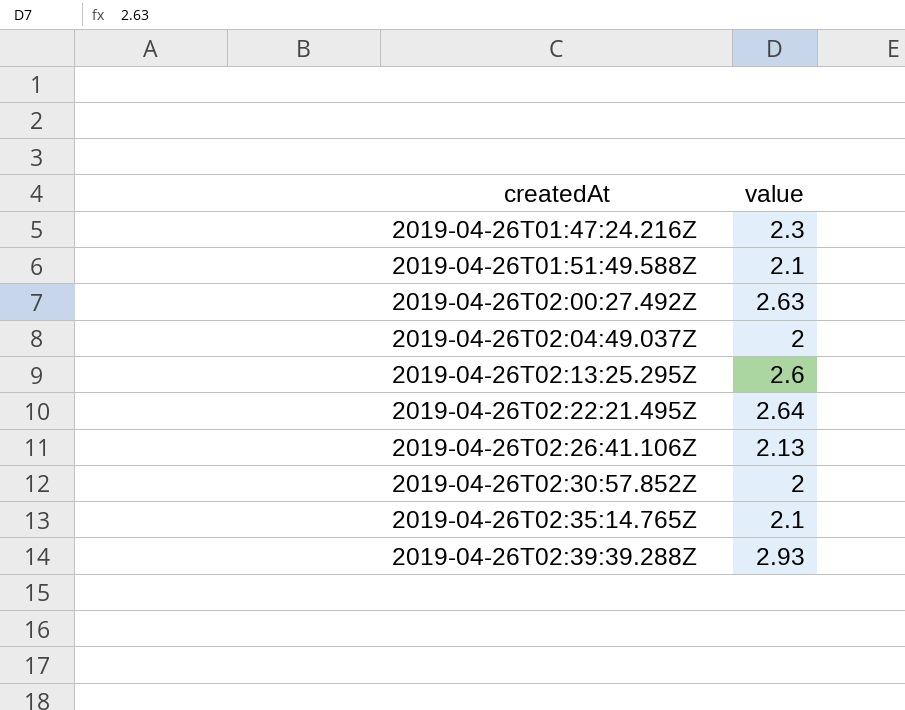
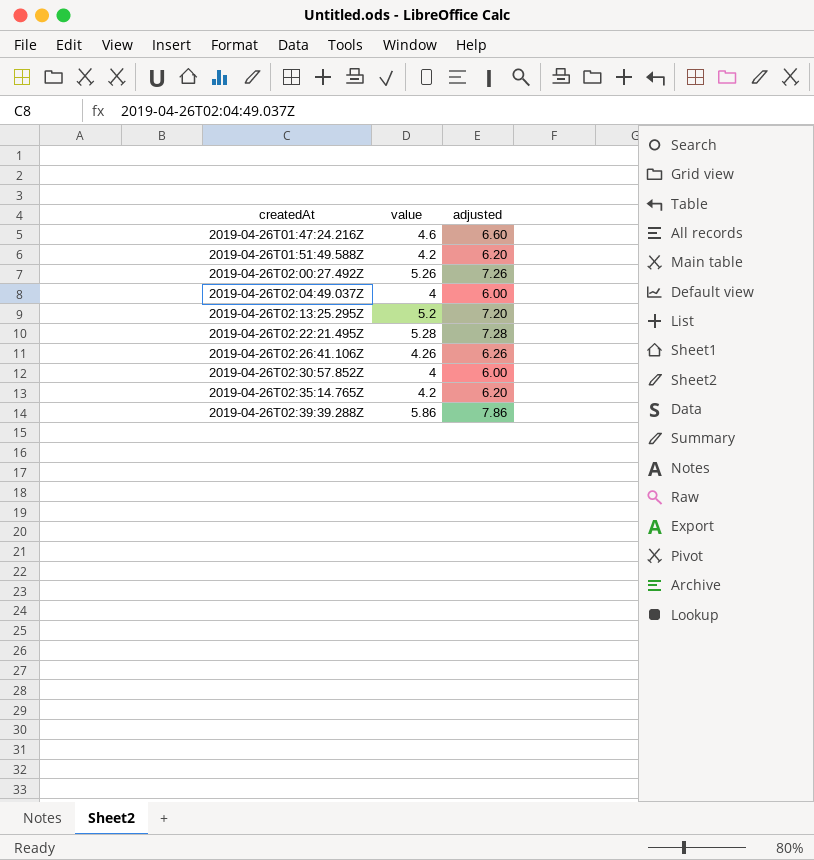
column adjusted | formula: none -> [value] + 2
2019-04-26T01:47:24.216Z | value: 2.3 -> 4.6
2019-04-26T01:51:49.588Z | value: 2.1 -> 4.2
2019-04-26T02:00:27.492Z | value: 2.63 -> 5.26
2019-04-26T02:04:49.037Z | value: 2 -> 4
2019-04-26T02:13:25.295Z | value: 2.6 -> 5.2
2019-04-26T02:22:21.495Z | value: 2.64 -> 5.28
2019-04-26T02:26:41.106Z | value: 2.13 -> 4.26
2019-04-26T02:30:57.852Z | value: 2 -> 4
2019-04-26T02:35:14.765Z | value: 2.1 -> 4.2
2019-04-26T02:39:39.288Z | value: 2.93 -> 5.86

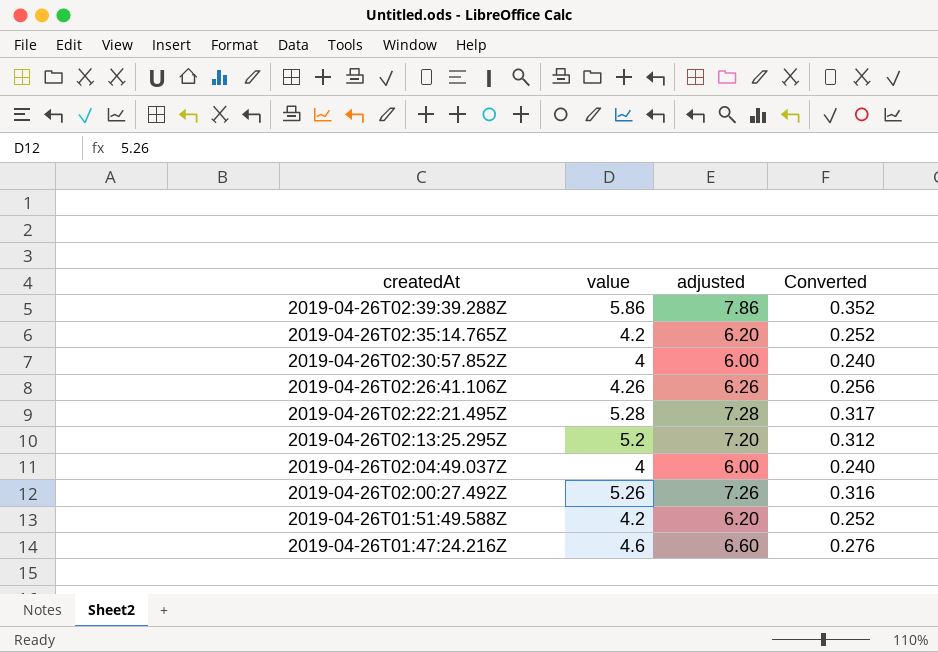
row order: createdAt ascending -> createdAt descending
column Converted | formula: none -> [value] * 0.06

